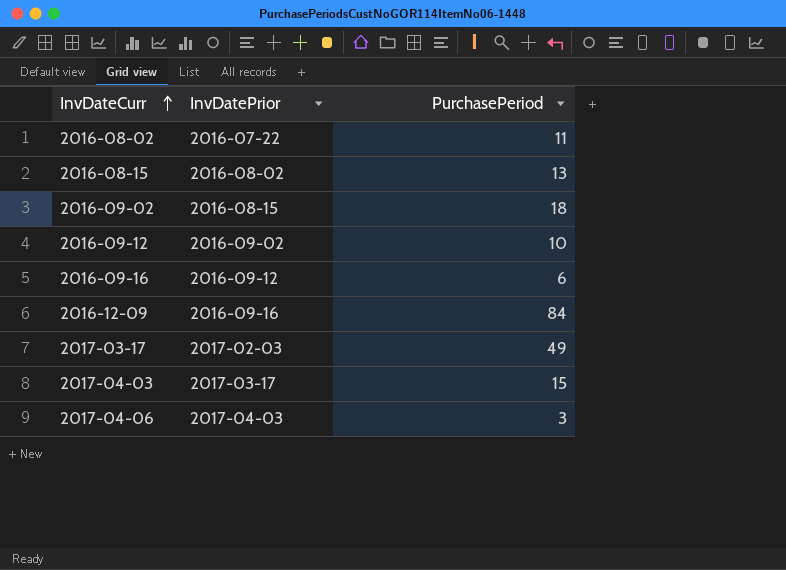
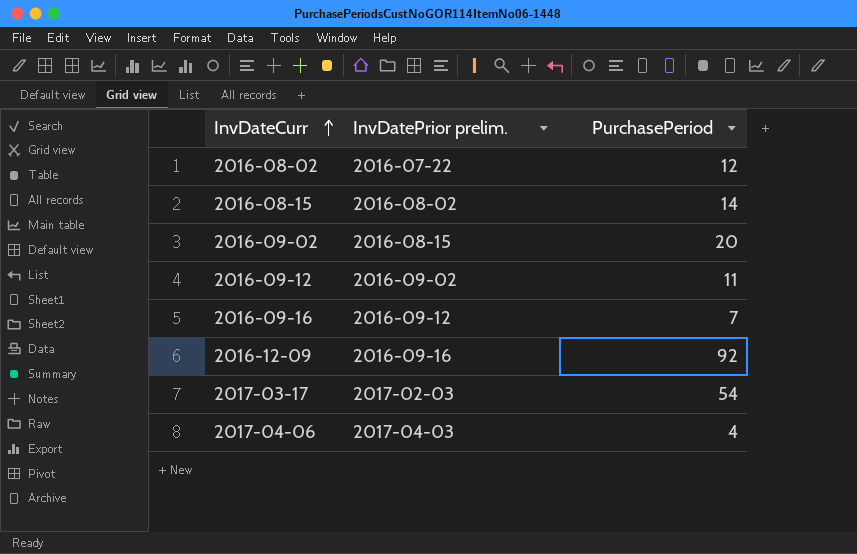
column name: InvDatePrior -> InvDatePrior prelim.
row 2017-04-03: 2017-03-17 | 15 -> none
2016-08-02 | PurchasePeriod: 11 -> 12
2016-08-15 | PurchasePeriod: 13 -> 14
2016-09-02 | PurchasePeriod: 18 -> 20
2016-09-12 | PurchasePeriod: 10 -> 11
2016-09-16 | PurchasePeriod: 6 -> 7
2016-12-09 | PurchasePeriod: 84 -> 92
2017-03-17 | PurchasePeriod: 49 -> 54
2017-04-06 | PurchasePeriod: 3 -> 4

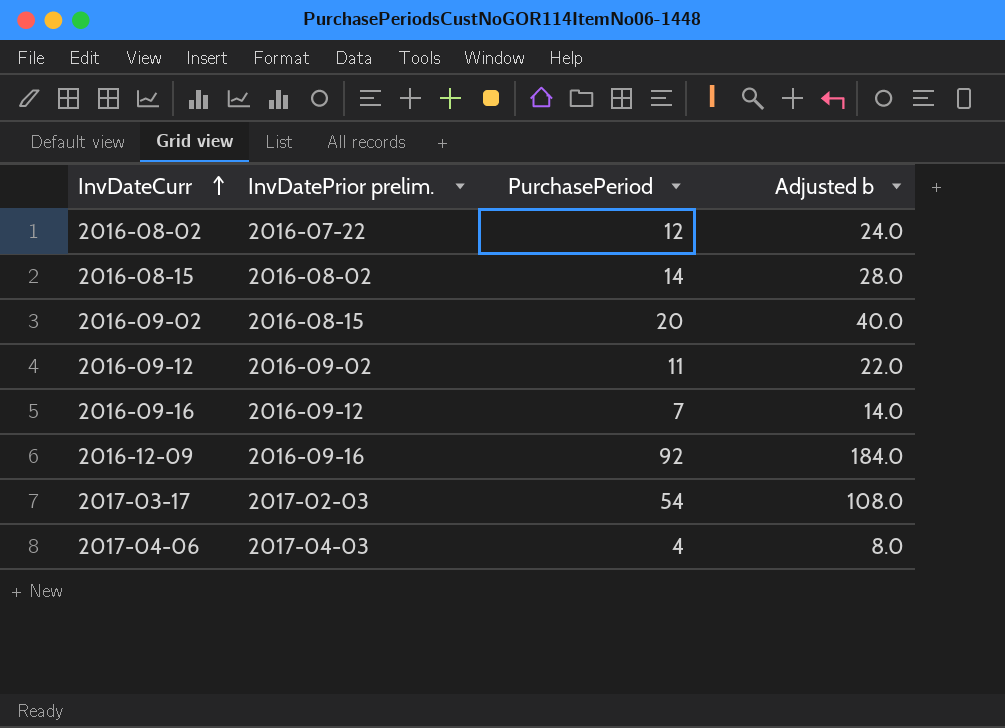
column Adjusted b | formula: none -> [PurchasePeriod] * 2

